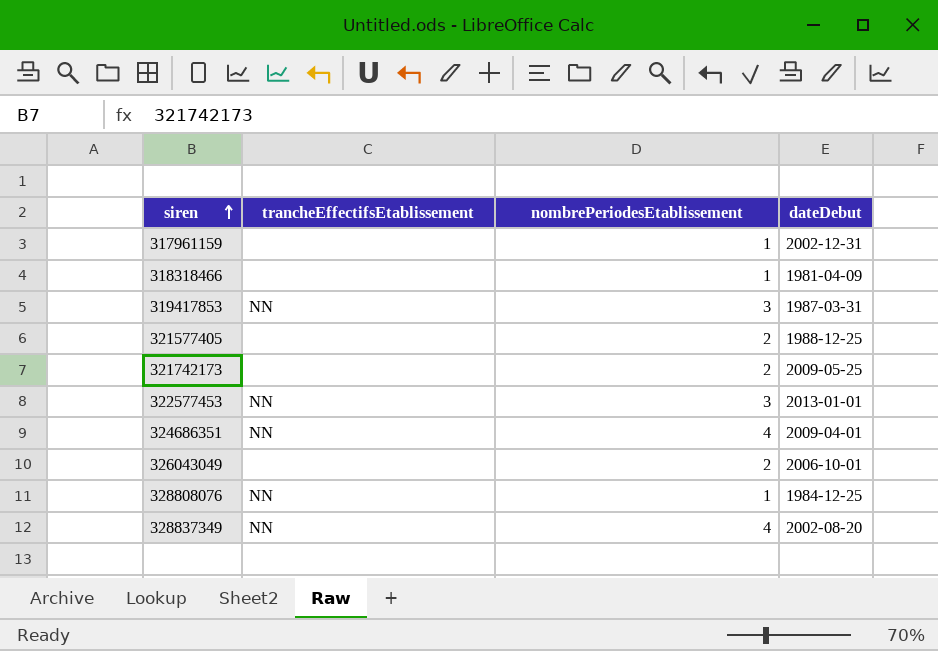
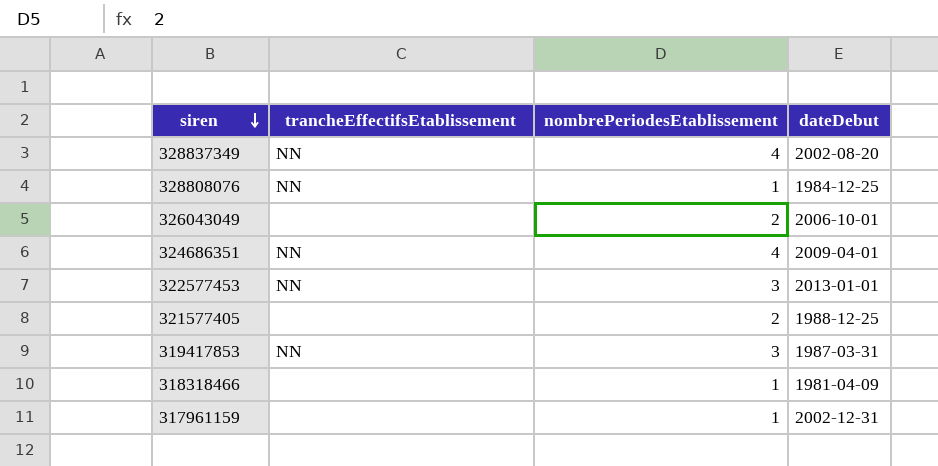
row order: siren ascending -> siren descending
row 321742173: none | 2 | 2009-05-25 -> none

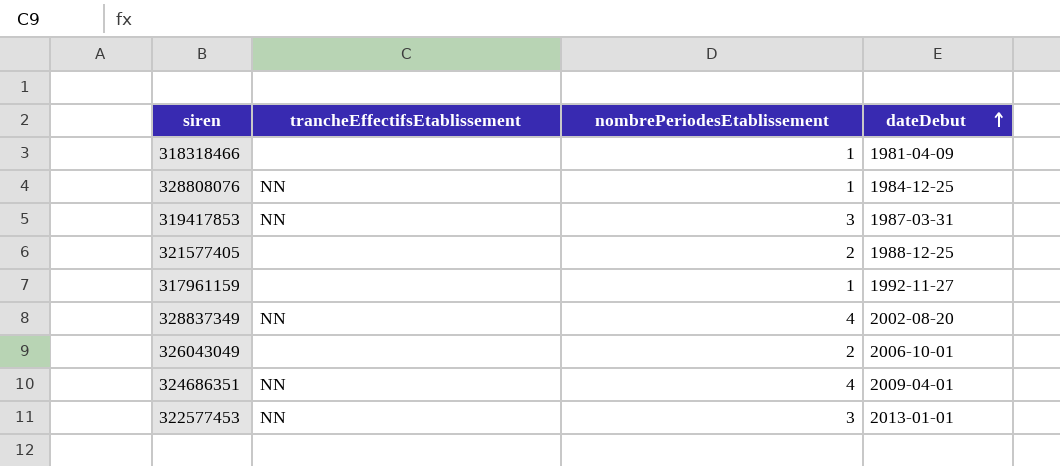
row order: siren descending -> dateDebut ascending
317961159 | dateDebut: 2002-12-31 -> 1992-11-27

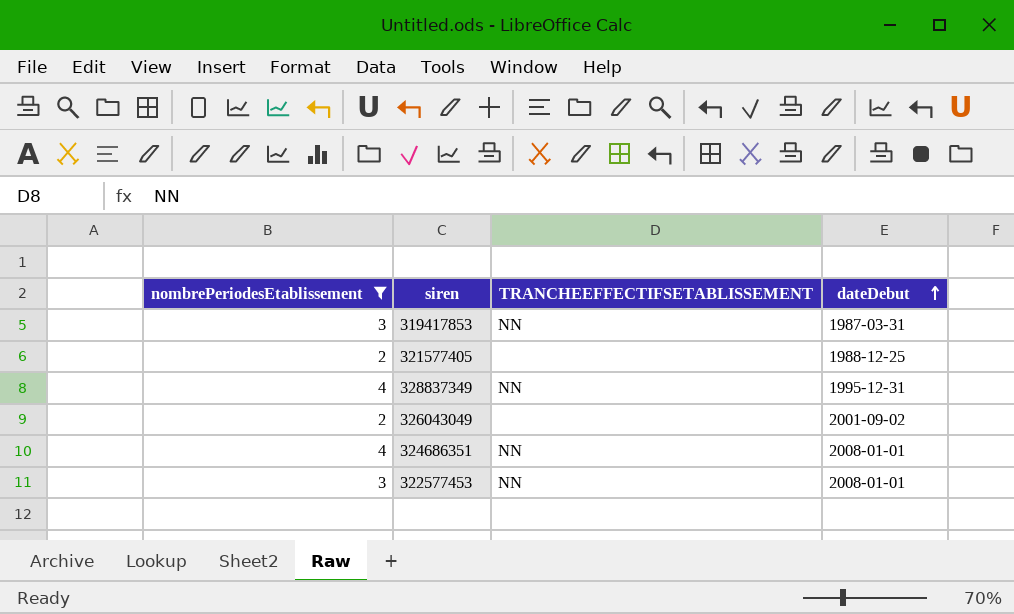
filter: none -> nombrePeriodesEtablissement != 1
column nombrePeriodesEtablissement | position: 3 -> 1
column name: trancheEffectifsEtablissement -> TRANCHEEFFECTIFSETABLISSEMENT
328837349 | dateDebut: 2002-08-20 -> 1995-12-31
326043049 | dateDebut: 2006-10-01 -> 2001-09-02
324686351 | dateDebut: 2009-04-01 -> 2008-01-01
322577453 | dateDebut: 2013-01-01 -> 2008-01-01

